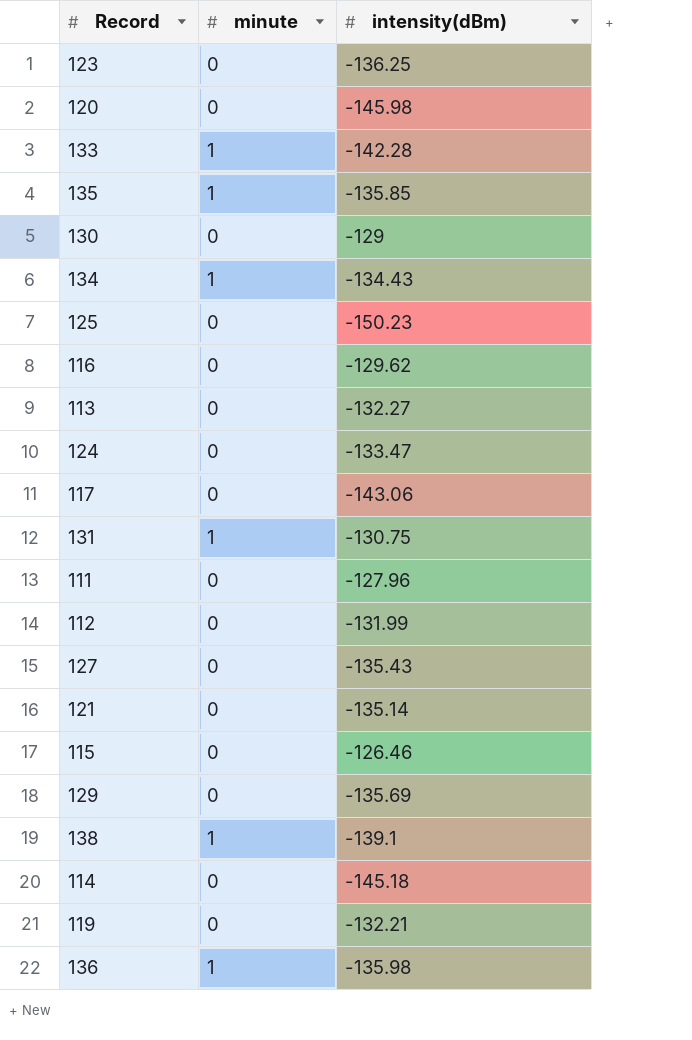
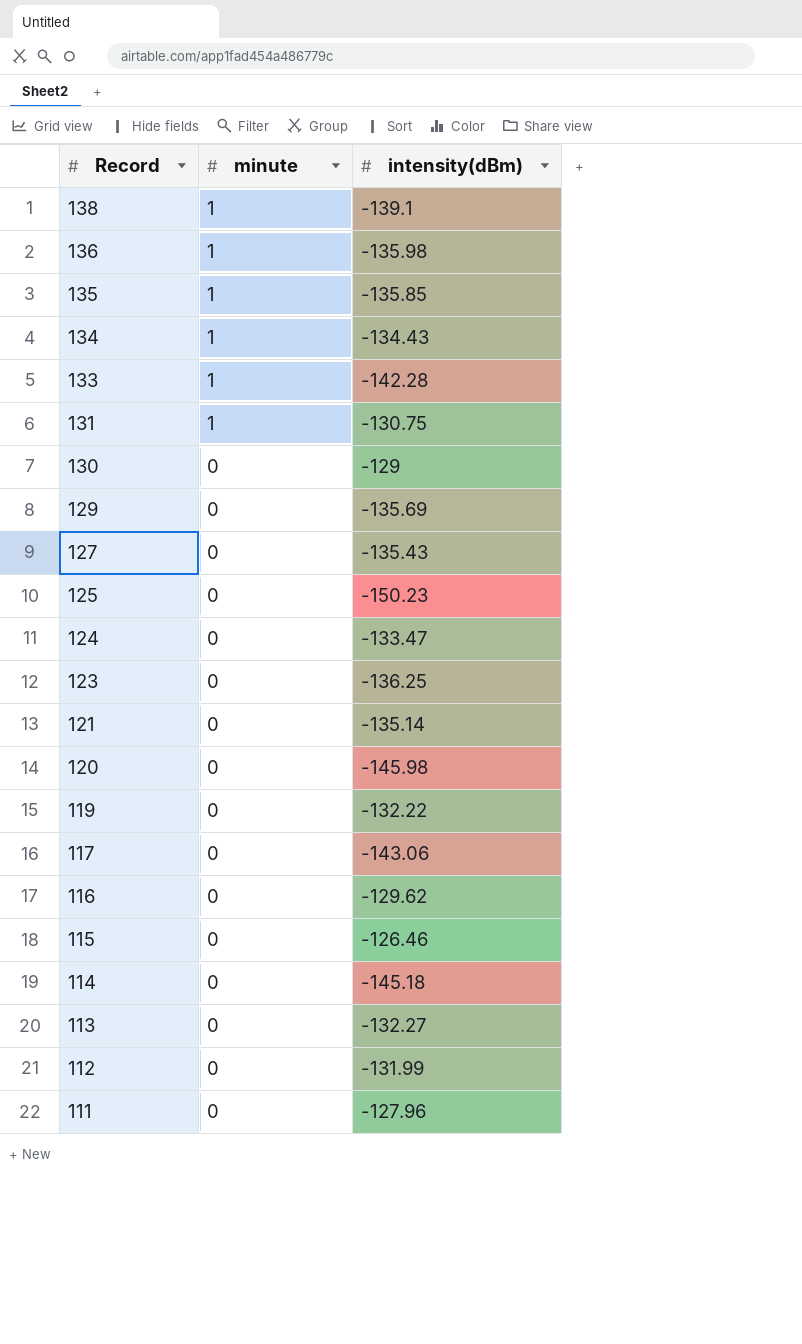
row order: none -> Record descending
119 | intensity(dBm): -132.21 -> -132.22

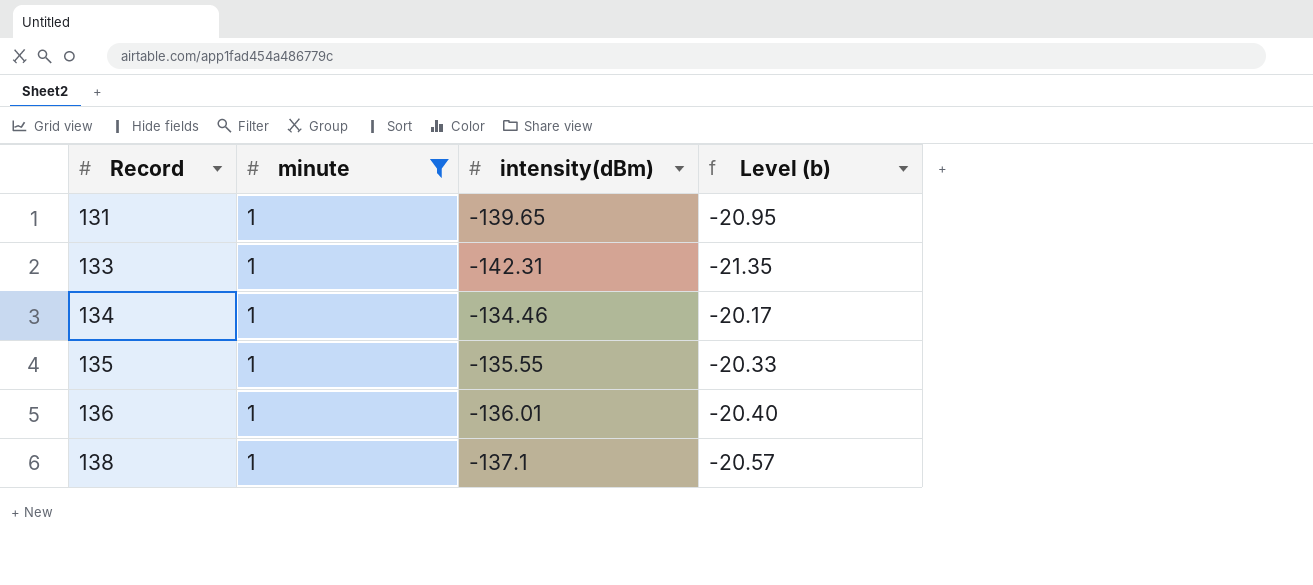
filter: none -> minute = 1
row order: Record descending -> Record ascending
column Level (b) | formula: none -> [intensity(dBm)] * 0.15
131 | intensity(dBm): -130.75 -> -139.65
133 | intensity(dBm): -142.28 -> -142.31
134 | intensity(dBm): -134.43 -> -134.46
135 | intensity(dBm): -135.85 -> -135.55
136 | intensity(dBm): -135.98 -> -136.01
138 | intensity(dBm): -139.1 -> -137.1

